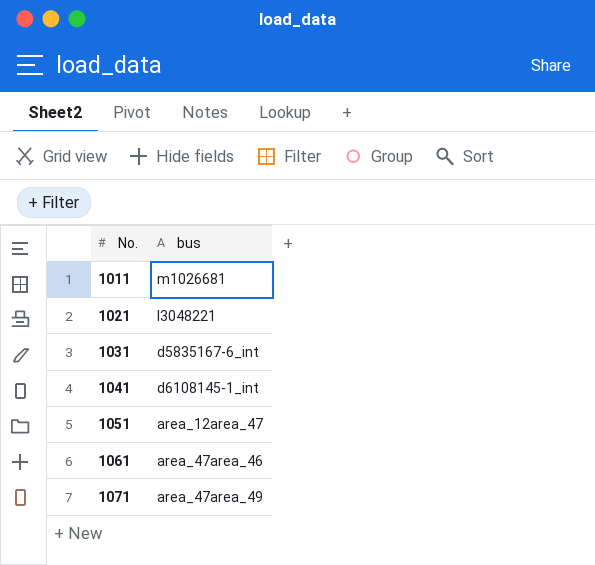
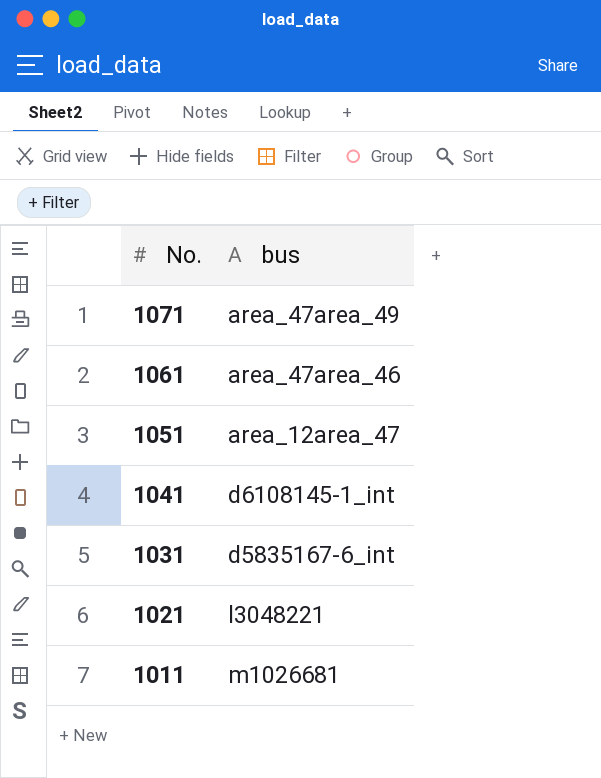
row order: No. ascending -> No. descending

